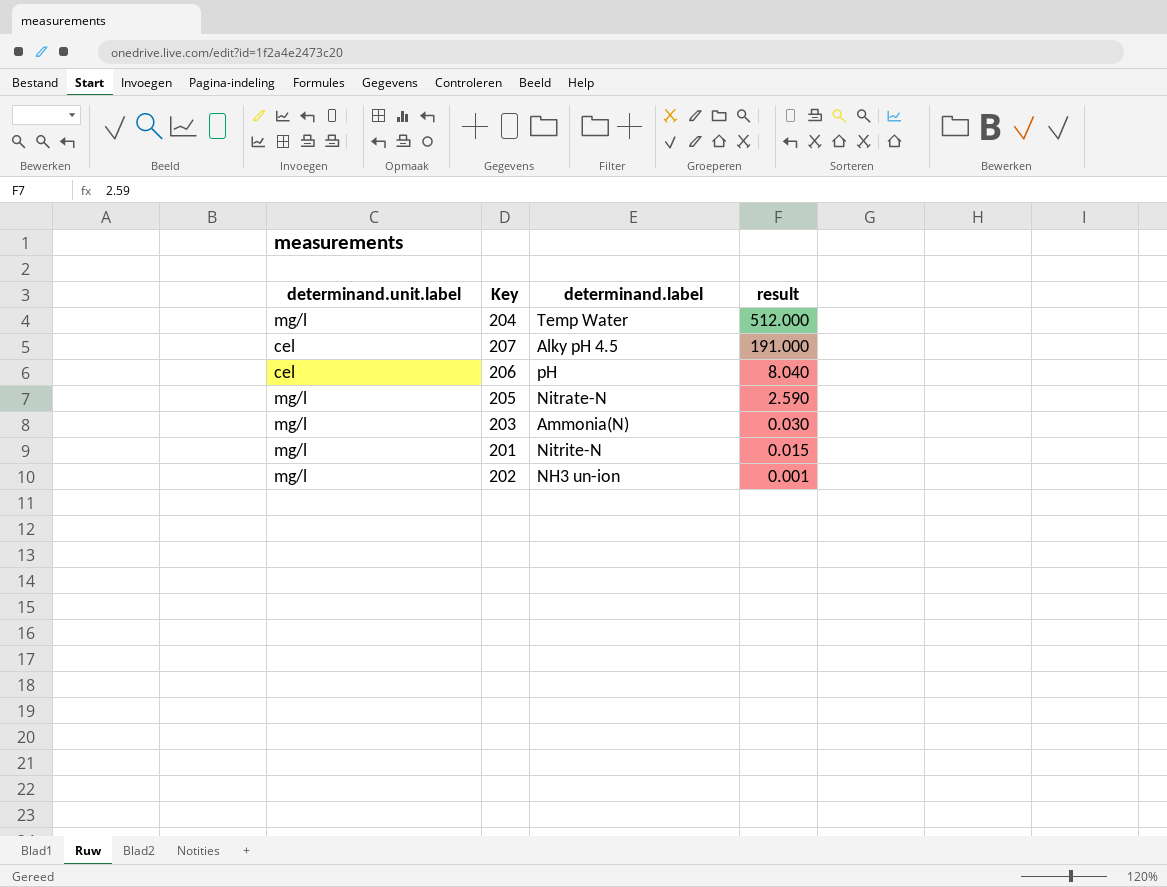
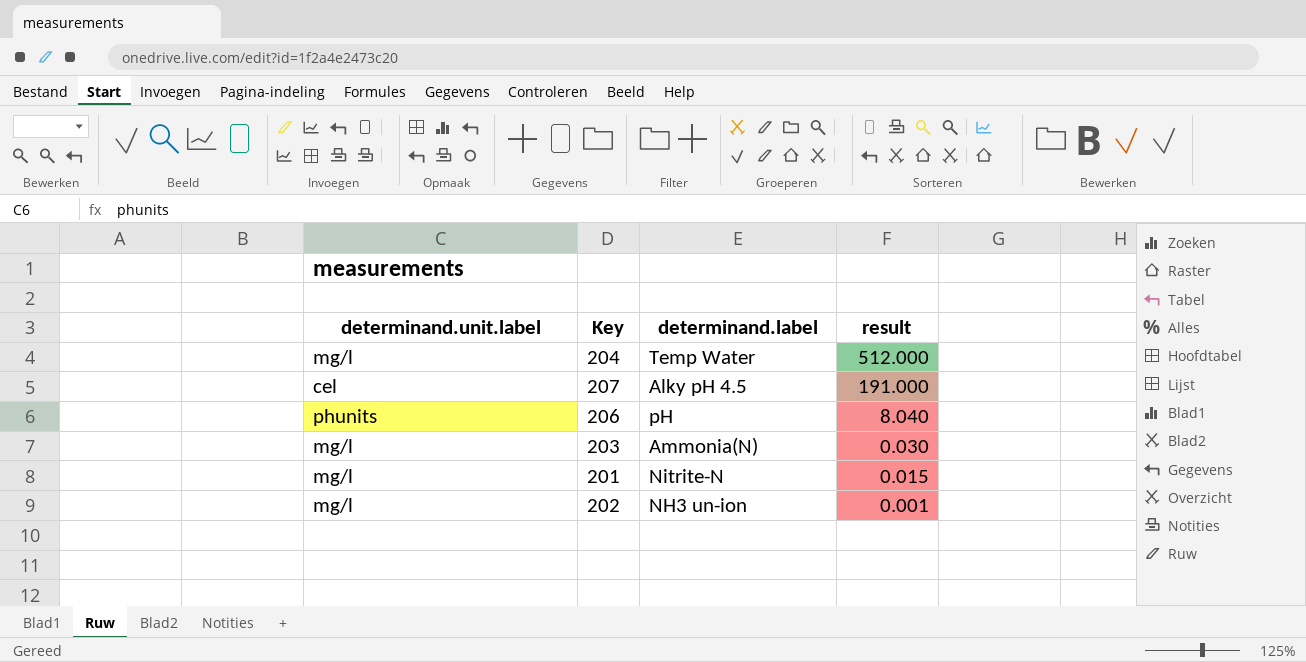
row 205: mg/l | Nitrate-N | 2.590 -> none
206 | determinand.unit.label: cel -> phunits

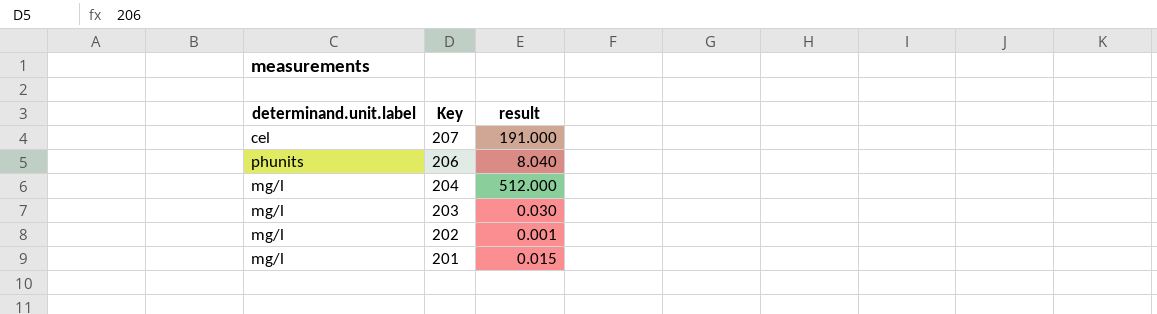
row order: result descending -> Key descending
column determinand.label | position: 3 -> none

